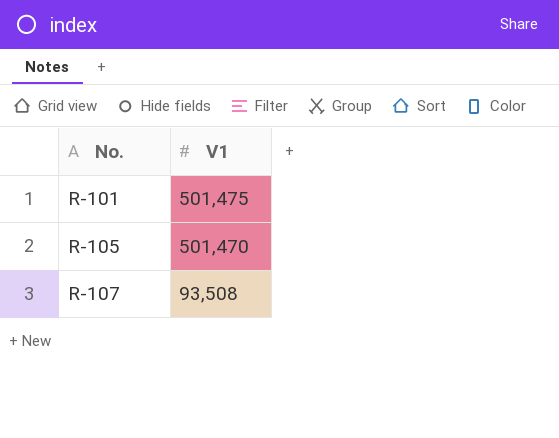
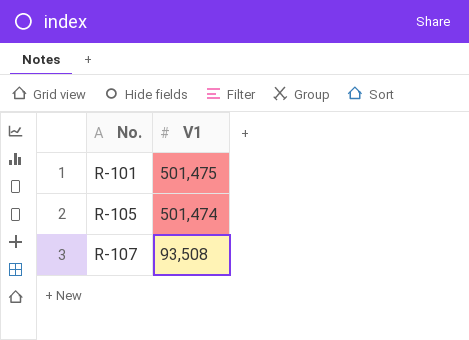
R-105 | V1: 501,470 -> 501,474

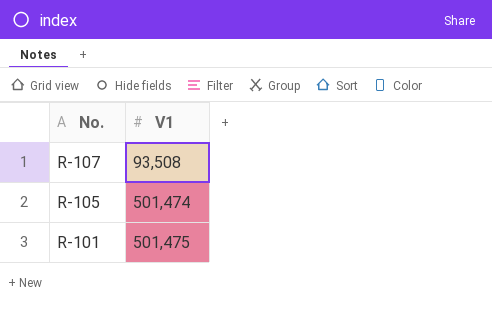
row order: No. ascending -> No. descending

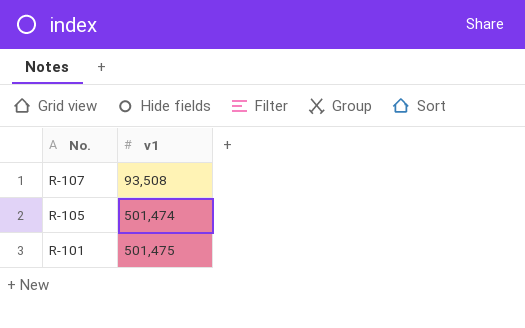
column name: V1 -> v1

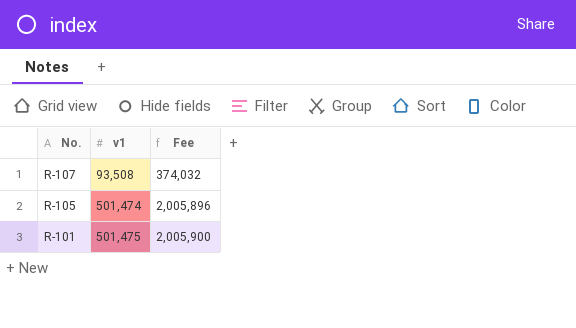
column Fee | formula: none -> [v1] * 4

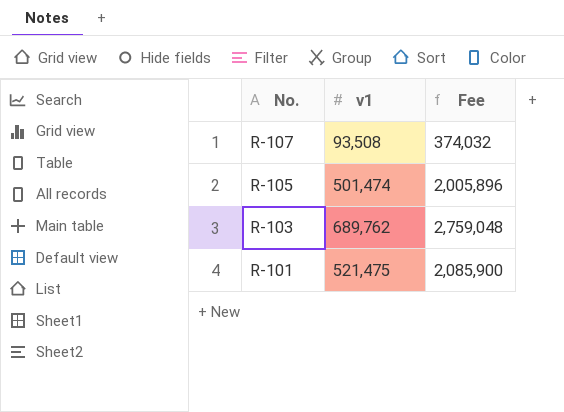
row R-103: none -> 689,762 | 2,759,048
R-101 | v1: 501,475 -> 521,475
R-101 | Fee: 2,005,900 -> 2,085,900

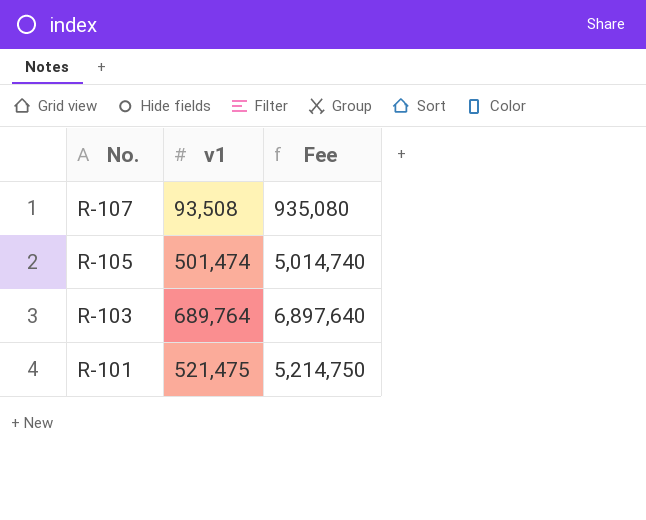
column Fee | formula: [v1] * 4 -> [v1] * 10
R-103 | v1: 689,762 -> 689,764

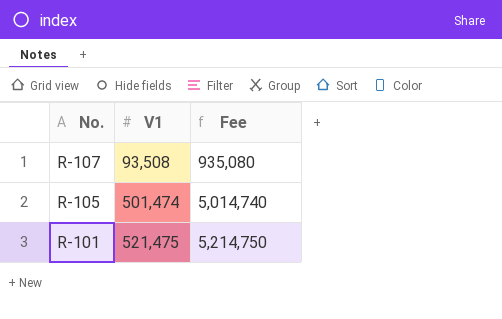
column name: v1 -> V1
row R-103: 689,764 | 6,897,640 -> none

